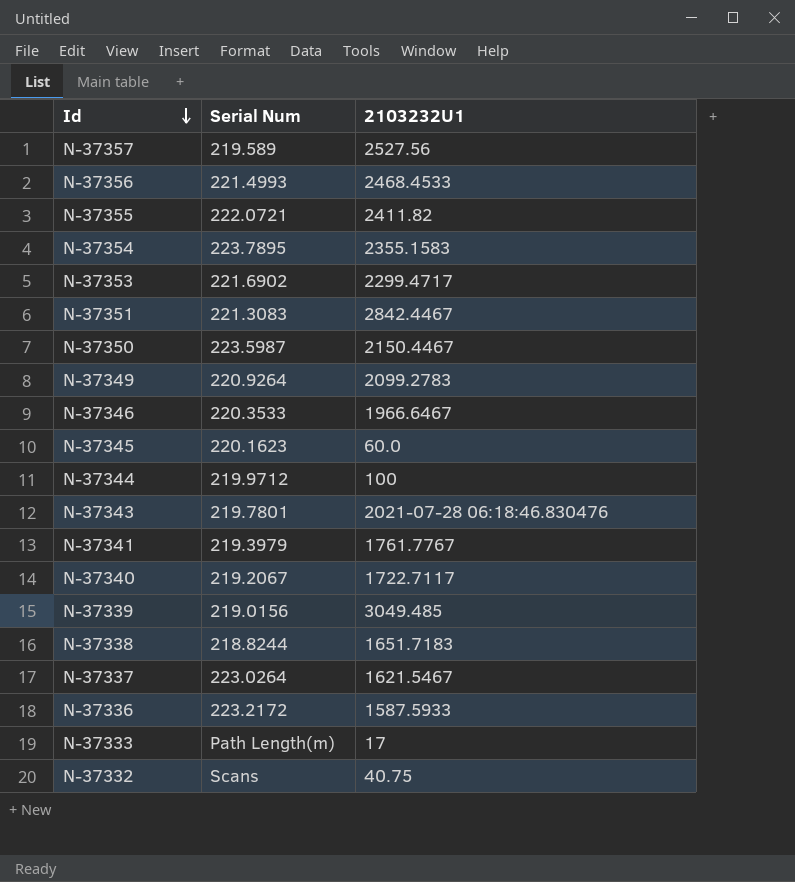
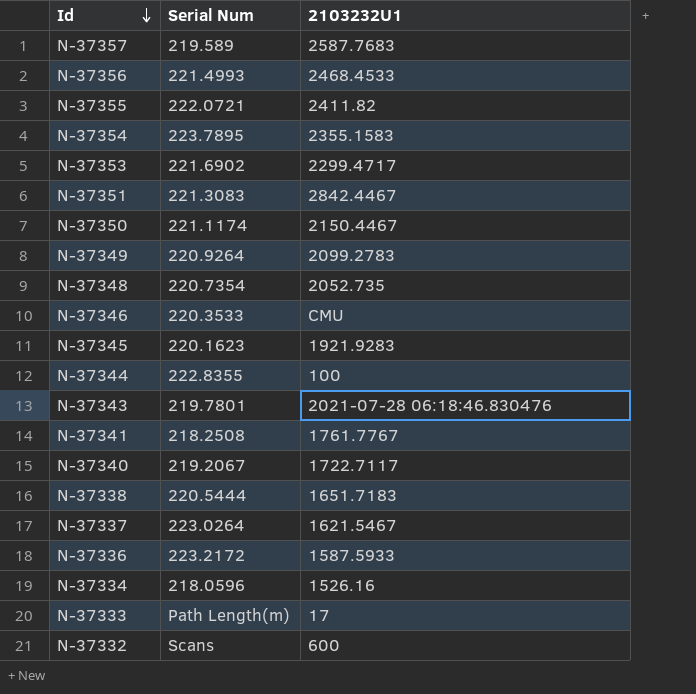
row N-37339: 219.0156 | 3049.485 -> none
N-37357 | 2103232U1: 2527.56 -> 2587.7683
N-37350 | Serial Num: 223.5987 -> 221.1174
row N-37348: none -> 220.7354 | 2052.735
N-37346 | 2103232U1: 1966.6467 -> CMU
N-37345 | 2103232U1: 60.0 -> 1921.9283
N-37344 | Serial Num: 219.9712 -> 222.8355
N-37341 | Serial Num: 219.3979 -> 218.2508
N-37338 | Serial Num: 218.8244 -> 220.5444
row N-37334: none -> 218.0596 | 1526.16
N-37332 | 2103232U1: 40.75 -> 600

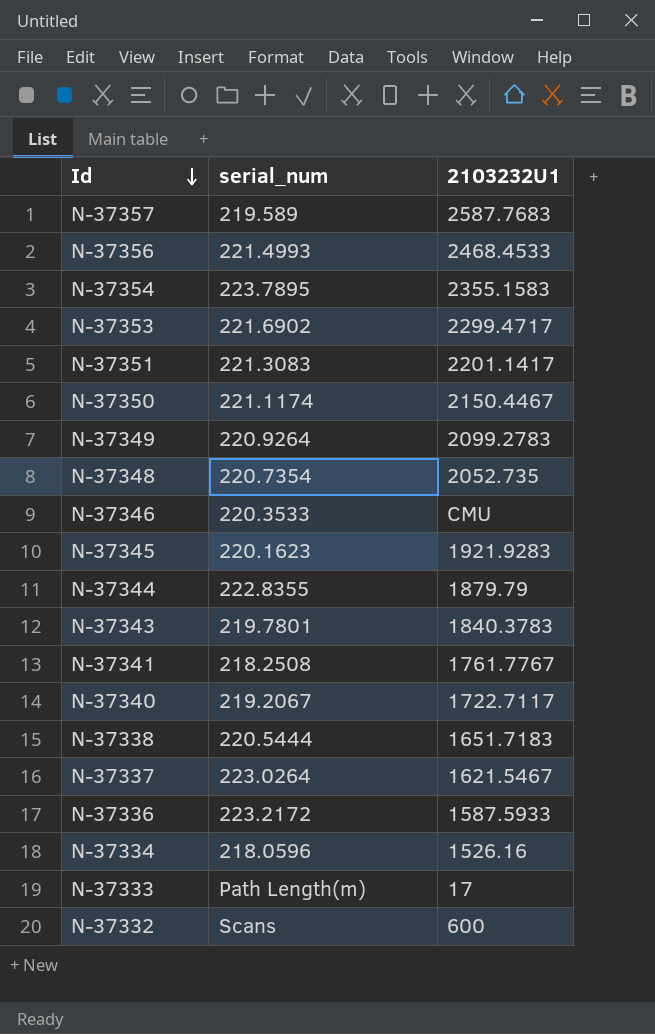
column name: Serial Num -> serial_num
row N-37355: 222.0721 | 2411.82 -> none
N-37351 | 2103232U1: 2842.4467 -> 2201.1417
N-37344 | 2103232U1: 100 -> 1879.79
N-37343 | 2103232U1: 2021-07-28 06:18:46.830476 -> 1840.3783

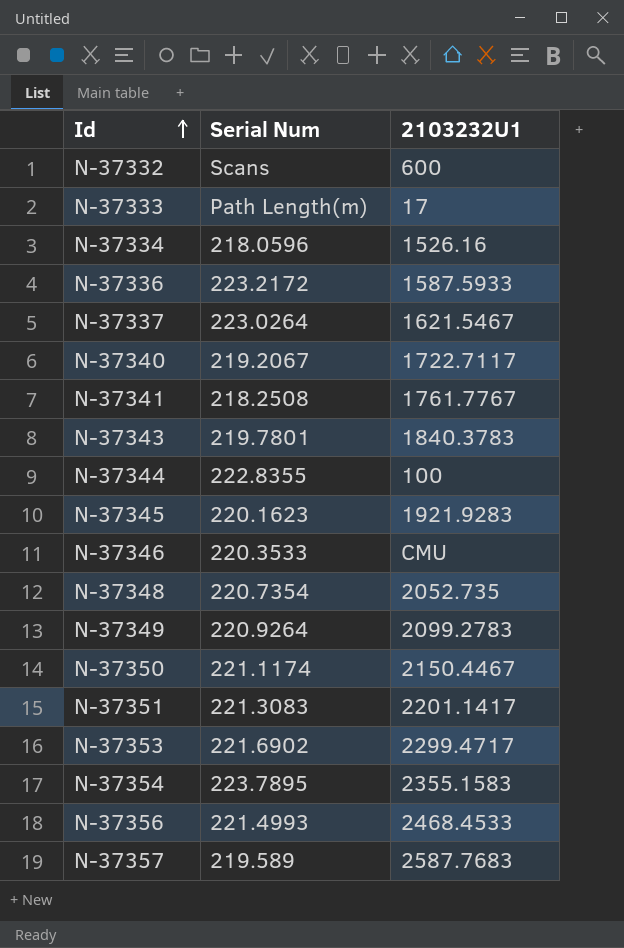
row order: Id descending -> Id ascending
column name: serial_num -> Serial Num
row N-37338: 220.5444 | 1651.7183 -> none
N-37344 | 2103232U1: 1879.79 -> 100

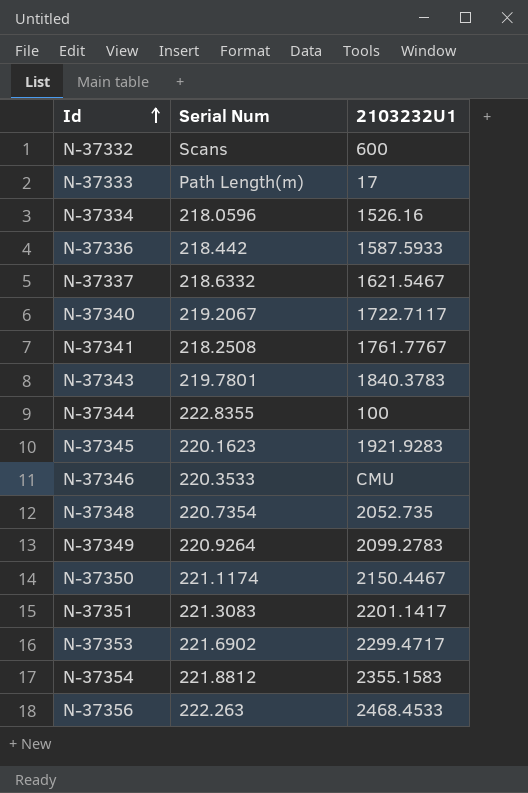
row N-37357: 219.589 | 2587.7683 -> none
N-37336 | Serial Num: 223.2172 -> 218.442
N-37337 | Serial Num: 223.0264 -> 218.6332
N-37354 | Serial Num: 223.7895 -> 221.8812
N-37356 | Serial Num: 221.4993 -> 222.263

